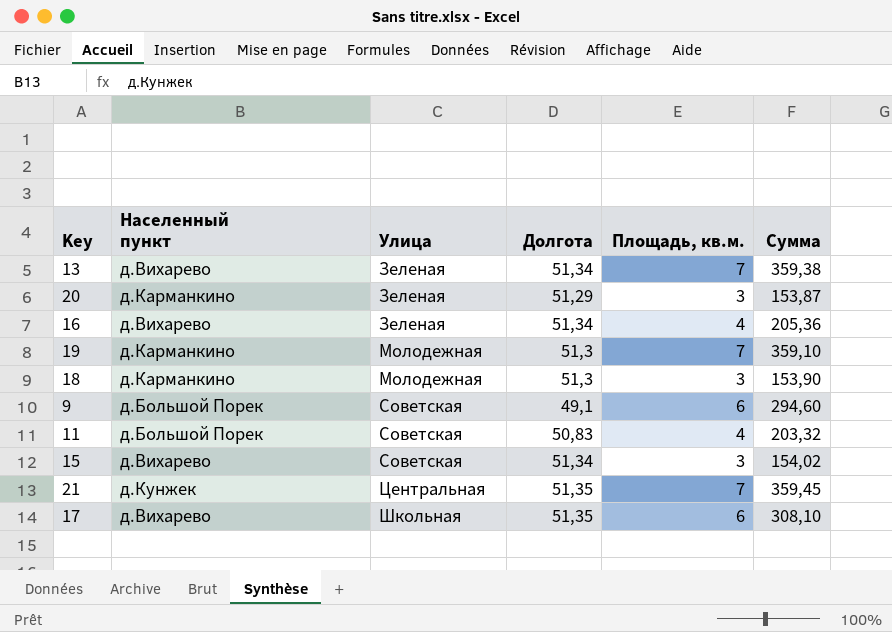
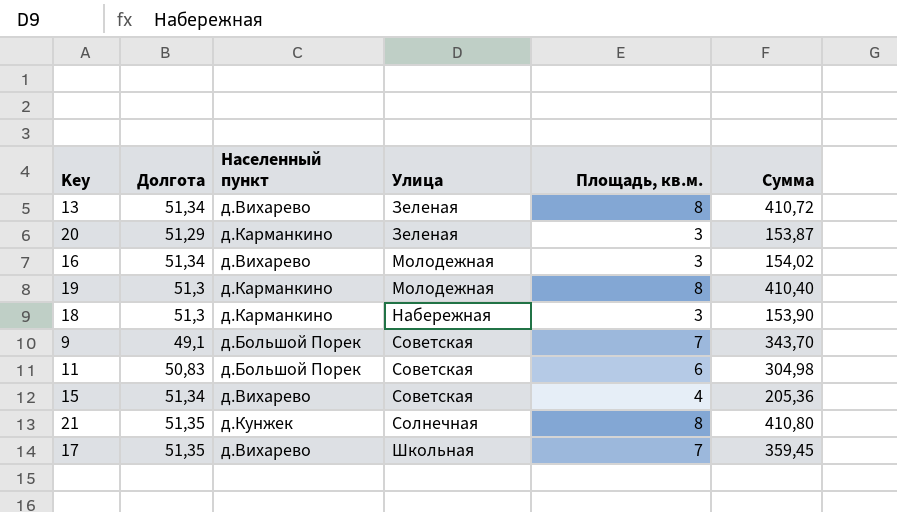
column Долгота | position: 4 -> 2
13 | Площадь, кв.м.: 7 -> 8
13 | Сумма: 359,38 -> 410,72
16 | Улица: Зеленая -> Молодежная
16 | Площадь, кв.м.: 4 -> 3
16 | Сумма: 205,36 -> 154,02
19 | Площадь, кв.м.: 7 -> 8
19 | Сумма: 359,10 -> 410,40
18 | Улица: Молодежная -> Набережная
9 | Площадь, кв.м.: 6 -> 7
9 | Сумма: 294,60 -> 343,70
11 | Площадь, кв.м.: 4 -> 6
11 | Сумма: 203,32 -> 304,98
15 | Площадь, кв.м.: 3 -> 4
15 | Сумма: 154,02 -> 205,36
21 | Улица: Центральная -> Солнечная
21 | Площадь, кв.м.: 7 -> 8
21 | Сумма: 359,45 -> 410,80
17 | Площадь, кв.м.: 6 -> 7
17 | Сумма: 308,10 -> 359,45

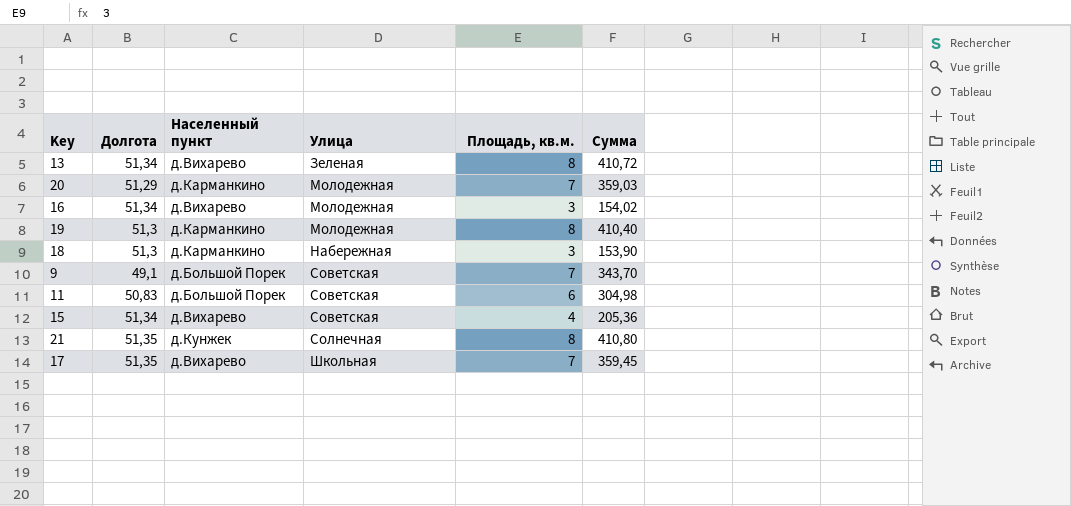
20 | Улица: Зеленая -> Молодежная
20 | Площадь, кв.м.: 3 -> 7
20 | Сумма: 153,87 -> 359,03

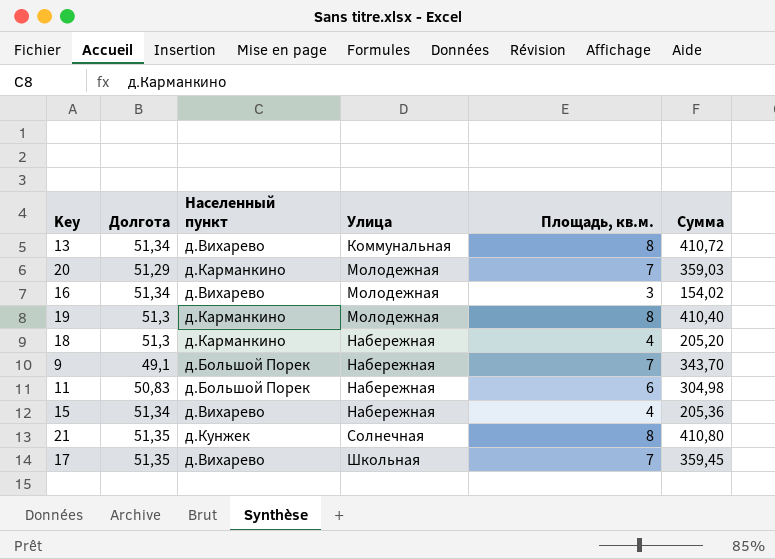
13 | Улица: Зеленая -> Коммунальная
18 | Площадь, кв.м.: 3 -> 4
18 | Сумма: 153,90 -> 205,20
9 | Улица: Советская -> Набережная
11 | Улица: Советская -> Набережная
15 | Улица: Советская -> Набережная

